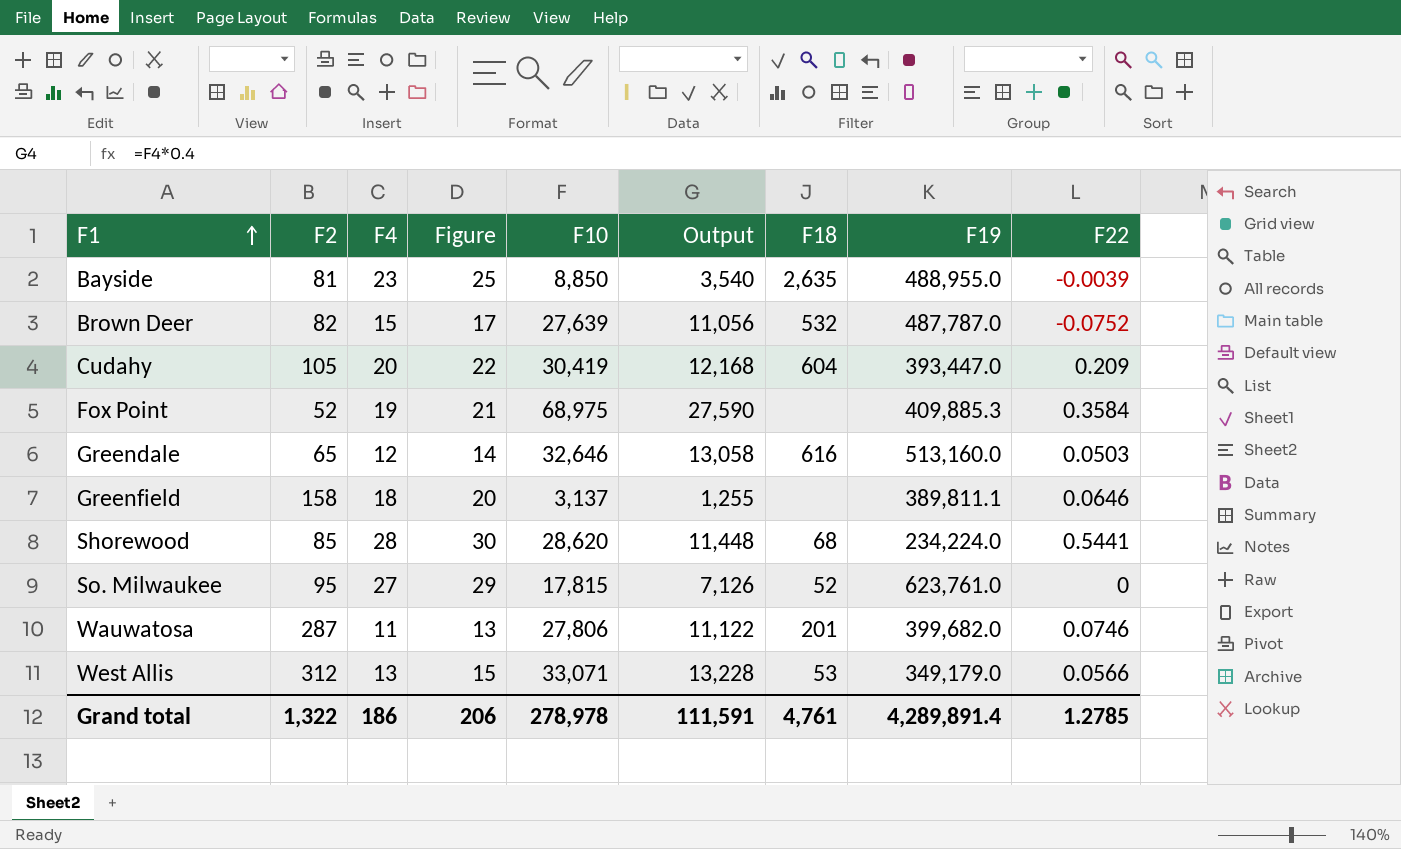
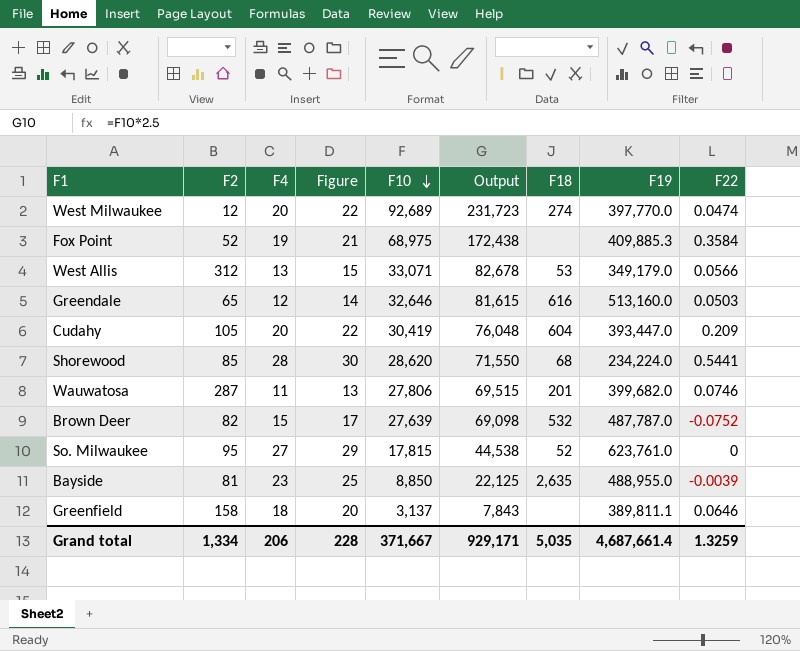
row order: F1 ascending -> F10 descending
column Output | formula: [F10] * 0.4 -> [F10] * 2.5
row West Milwaukee: none -> 12 | 20 | 22 | 92,689 | 231,723 | 274 | 397,770.0 | 0.0474
Grand total | F2: 1,322 -> 1,334
Grand total | F4: 186 -> 206
Grand total | Figure: 206 -> 228
Grand total | F10: 278,978 -> 371,667
Grand total | Output: 111,591 -> 929,171
Grand total | F18: 4,761 -> 5,035
Grand total | F19: 4,289,891.4 -> 4,687,661.4
Grand total | F22: 1.2785 -> 1.3259

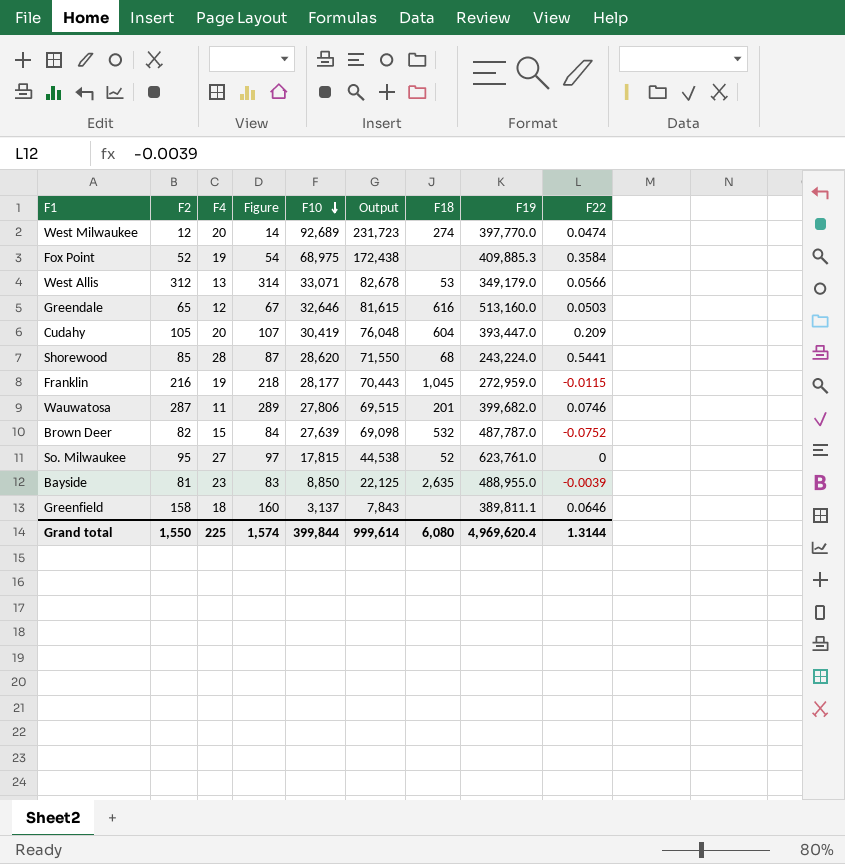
column Figure | formula: [F4] + 2 -> [F2] + 2
Shorewood | F19: 234,224.0 -> 243,224.0
row Franklin: none -> 216 | 19 | 218 | 28,177 | 70,443 | 1,045 | 272,959.0 | -0.0115
Grand total | F2: 1,334 -> 1,550
Grand total | F4: 206 -> 225
Grand total | Figure: 228 -> 1,574
Grand total | F10: 371,667 -> 399,844
Grand total | Output: 929,171 -> 999,614
Grand total | F18: 5,035 -> 6,080
Grand total | F19: 4,687,661.4 -> 4,969,620.4
Grand total | F22: 1.3259 -> 1.3144

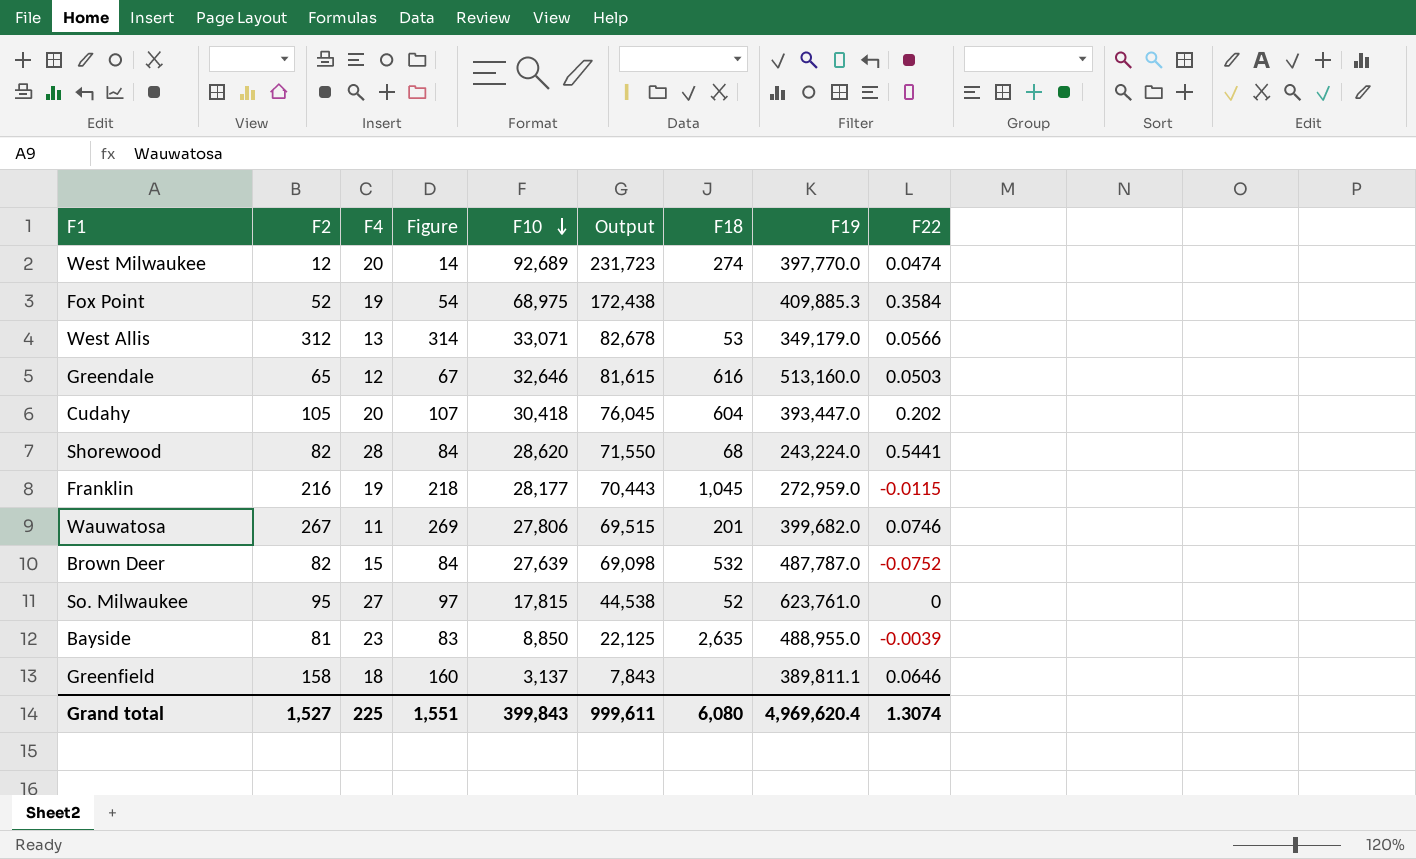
Cudahy | F10: 30,419 -> 30,418
Cudahy | Output: 76,048 -> 76,045
Cudahy | F22: 0.209 -> 0.202
Shorewood | F2: 85 -> 82
Shorewood | Figure: 87 -> 84
Wauwatosa | F2: 287 -> 267
Wauwatosa | Figure: 289 -> 269
Grand total | F2: 1,550 -> 1,527
Grand total | Figure: 1,574 -> 1,551
Grand total | F10: 399,844 -> 399,843
Grand total | Output: 999,614 -> 999,611
Grand total | F22: 1.3144 -> 1.3074

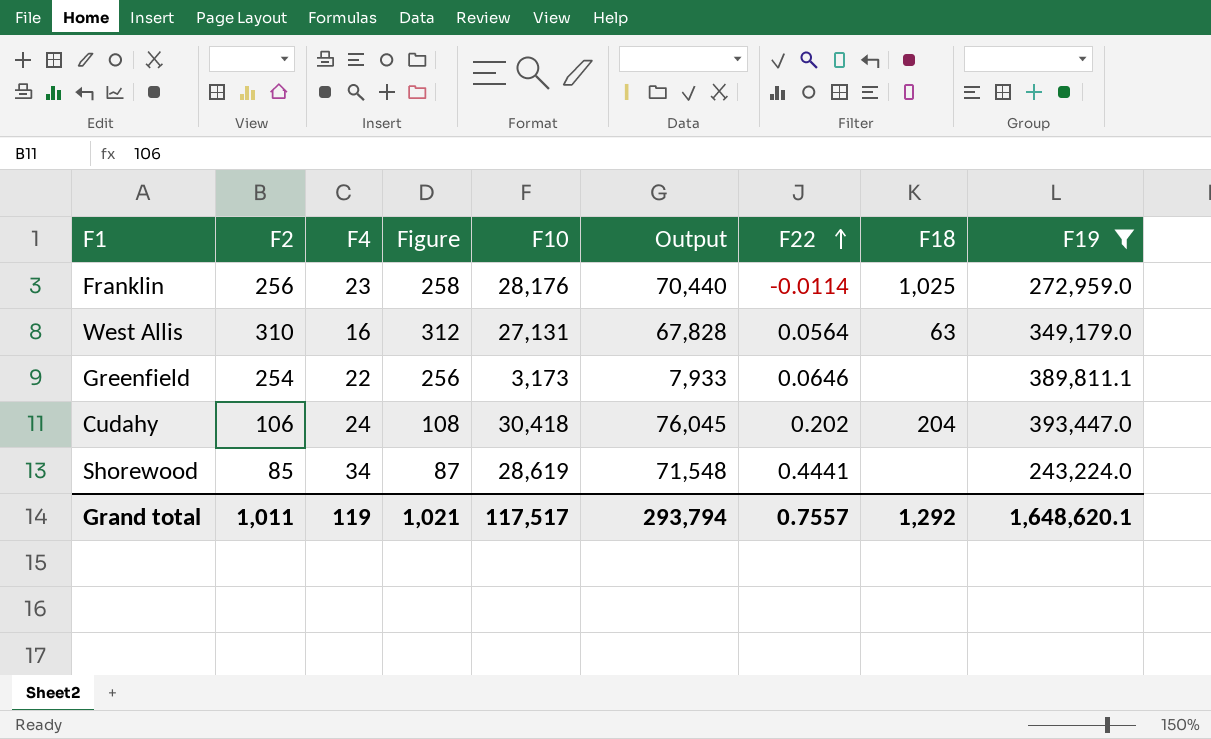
filter: none -> F19 <= 393,447.0
row order: F10 descending -> F22 ascending
column F22 | position: 9 -> 7
Franklin | F2: 216 -> 256
Franklin | F4: 19 -> 23
Franklin | Figure: 218 -> 258
Franklin | F10: 28,177 -> 28,176
Franklin | Output: 70,443 -> 70,440
Franklin | F22: -0.0115 -> -0.0114
Franklin | F18: 1,045 -> 1,025
West Allis | F2: 312 -> 310
West Allis | F4: 13 -> 16
West Allis | Figure: 314 -> 312
West Allis | F10: 33,071 -> 27,131
West Allis | Output: 82,678 -> 67,828
West Allis | F22: 0.0566 -> 0.0564
West Allis | F18: 53 -> 63
Greenfield | F2: 158 -> 254
Greenfield | F4: 18 -> 22
Greenfield | Figure: 160 -> 256
Greenfield | F10: 3,137 -> 3,173
Greenfield | Output: 7,843 -> 7,933
Cudahy | F2: 105 -> 106
Cudahy | F4: 20 -> 24
Cudahy | Figure: 107 -> 108
Cudahy | F18: 604 -> 204
Shorewood | F2: 82 -> 85
Shorewood | F4: 28 -> 34
Shorewood | Figure: 84 -> 87
Shorewood | F10: 28,620 -> 28,619
Shorewood | Output: 71,550 -> 71,548
Shorewood | F22: 0.5441 -> 0.4441
Shorewood | F18: 68 -> none
Grand total | F2: 1,527 -> 1,011
Grand total | F4: 225 -> 119
Grand total | Figure: 1,551 -> 1,021
Grand total | F10: 399,843 -> 117,517
Grand total | Output: 999,611 -> 293,794
Grand total | F22: 1.3074 -> 0.7557
Grand total | F18: 6,080 -> 1,292
Grand total | F19: 4,969,620.4 -> 1,648,620.1

